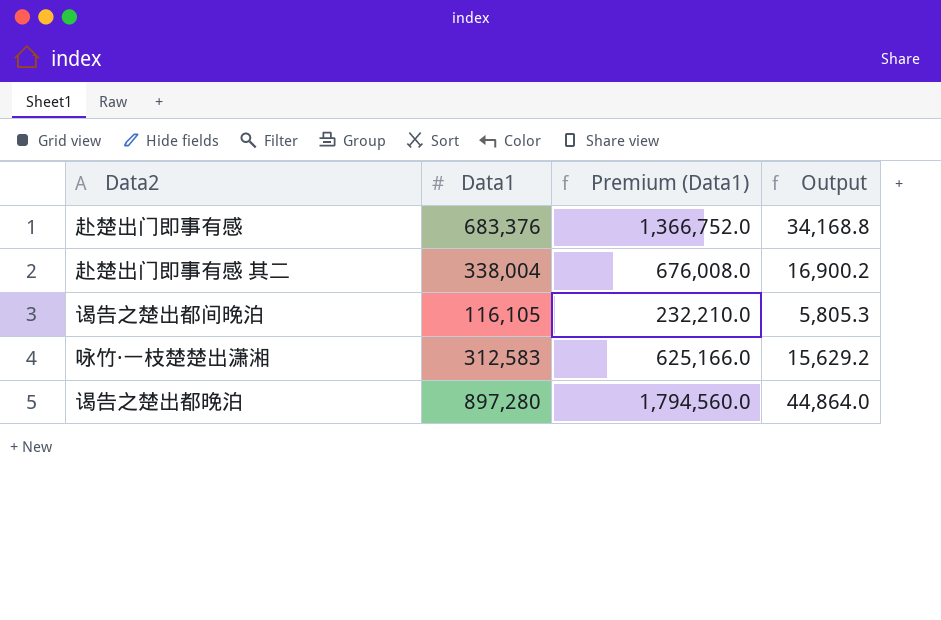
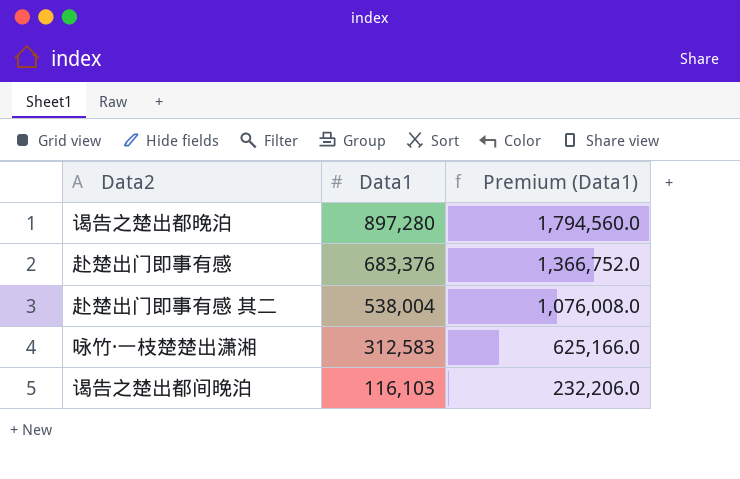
row order: none -> Data1 descending
column Output | formula: [Data1] * 0.05 -> none
赴楚出门即事有感 其二 | Data1: 338,004 -> 538,004
赴楚出门即事有感 其二 | Premium (Data1): 676,008.0 -> 1,076,008.0
谒告之楚出都间晚泊 | Data1: 116,105 -> 116,103
谒告之楚出都间晚泊 | Premium (Data1): 232,210.0 -> 232,206.0

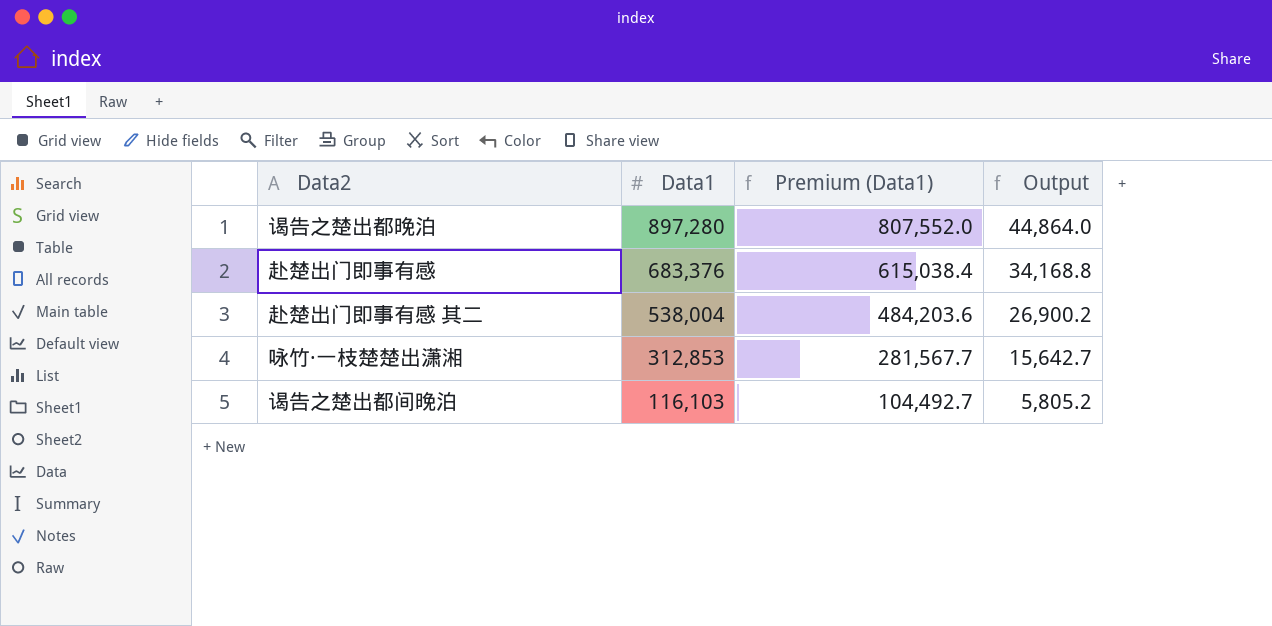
column Premium (Data1) | formula: [Data1] * 2 -> [Data1] * 0.9
column Output | formula: none -> [Data1] * 0.05
咏竹·一枝楚楚出潇湘 | Data1: 312,583 -> 312,853

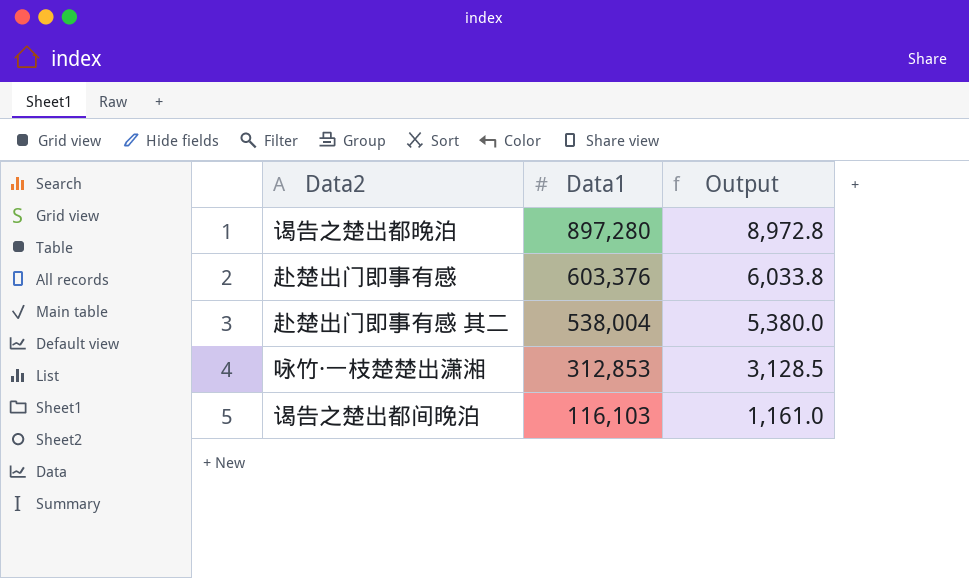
column Premium (Data1) | formula: [Data1] * 0.9 -> none
column Output | formula: [Data1] * 0.05 -> [Data1] * 0.01
赴楚出门即事有感 | Data1: 683,376 -> 603,376

